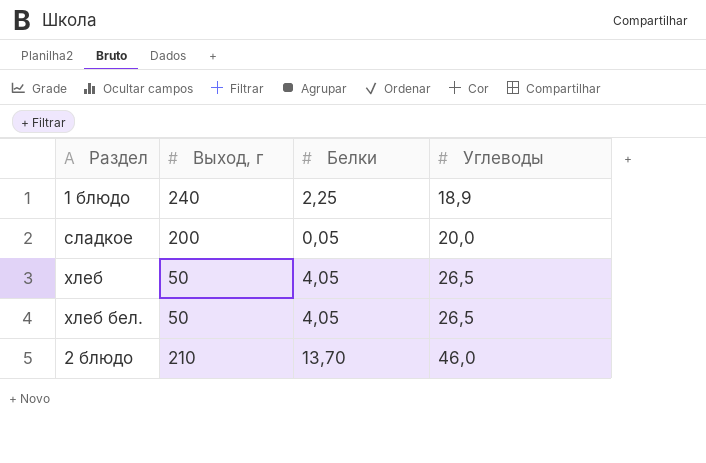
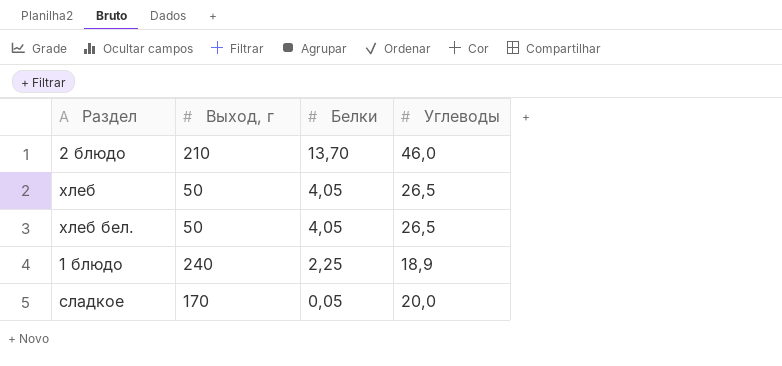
row order: Углеводы ascending -> Белки descending
сладкое | Выход, г: 200 -> 170

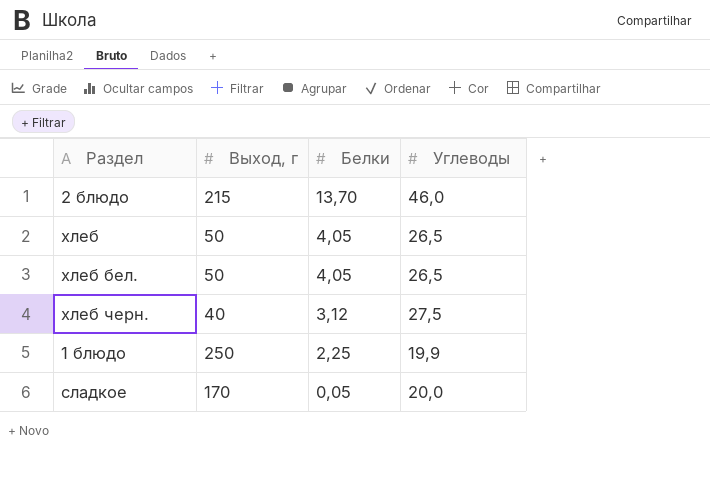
2 блюдо | Выход, г: 210 -> 215
row хлеб черн.: none -> 40 | 3,12 | 27,5
1 блюдо | Выход, г: 240 -> 250
1 блюдо | Углеводы: 18,9 -> 19,9

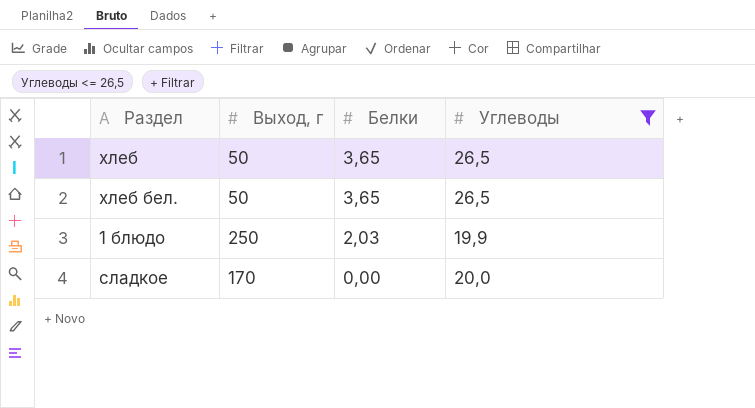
filter: none -> Углеводы <= 26,5
хлеб | Белки: 4,05 -> 3,65
хлеб бел. | Белки: 4,05 -> 3,65
1 блюдо | Белки: 2,25 -> 2,03
сладкое | Белки: 0,05 -> 0,00

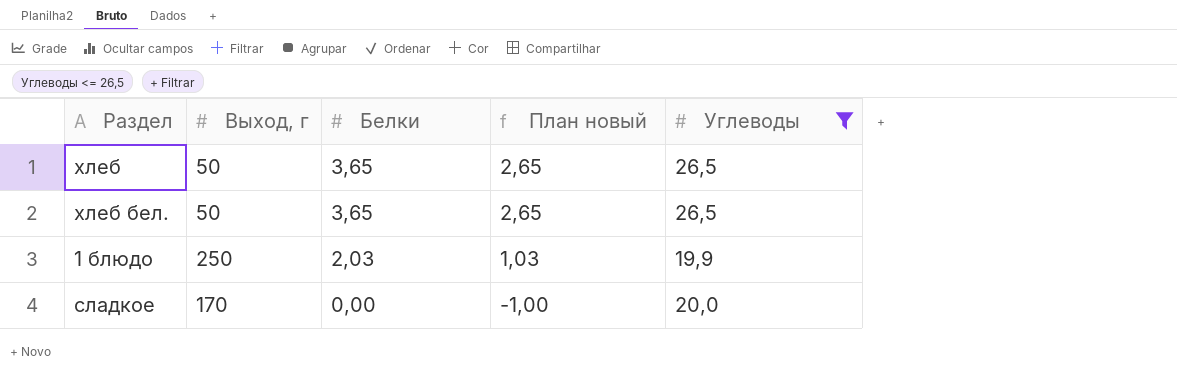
column План новый | formula: none -> [Белки] - 1

